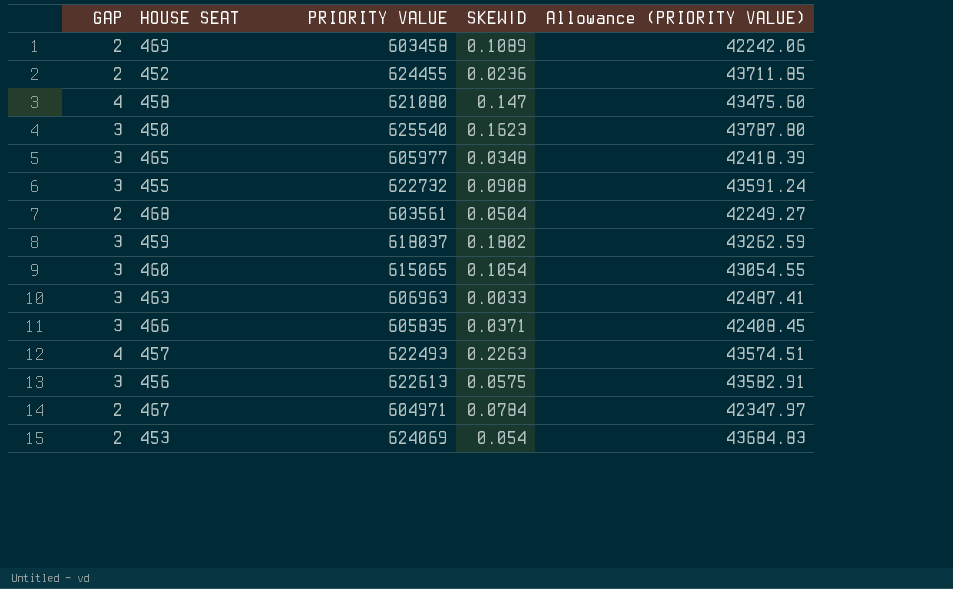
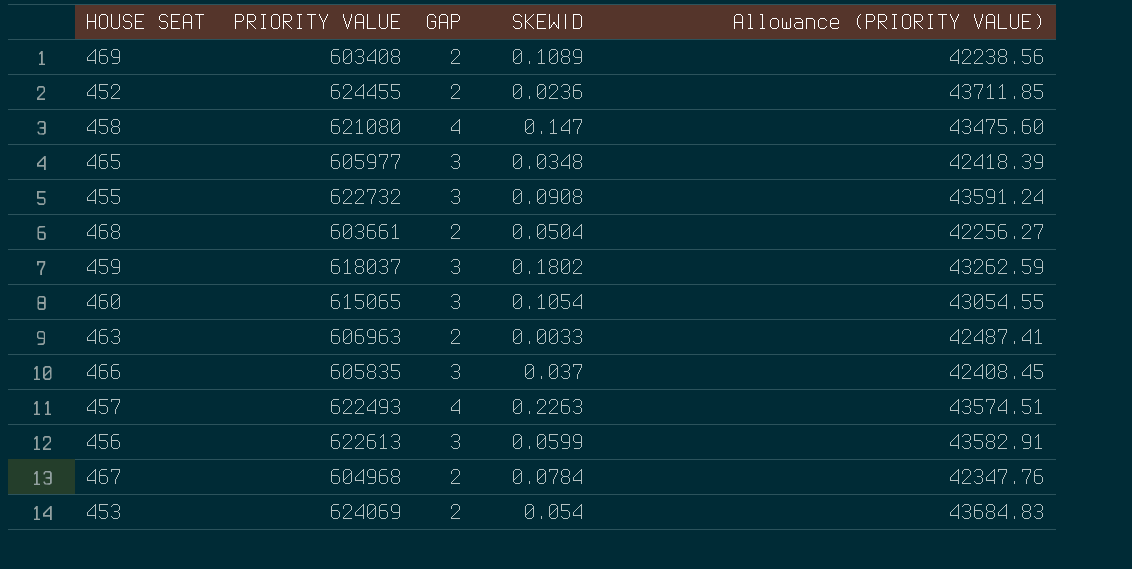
column GAP | position: 1 -> 3
row 450: 3 | 625540 | 0.1623 | 43787.80 -> none
469 | PRIORITY VALUE: 603458 -> 603408
469 | Allowance (PRIORITY VALUE): 42242.06 -> 42238.56
468 | PRIORITY VALUE: 603561 -> 603661
468 | Allowance (PRIORITY VALUE): 42249.27 -> 42256.27
463 | GAP: 3 -> 2
466 | SKEW|D: 0.0371 -> 0.037
456 | SKEW|D: 0.0575 -> 0.0599
467 | PRIORITY VALUE: 604971 -> 604968
467 | Allowance (PRIORITY VALUE): 42347.97 -> 42347.76

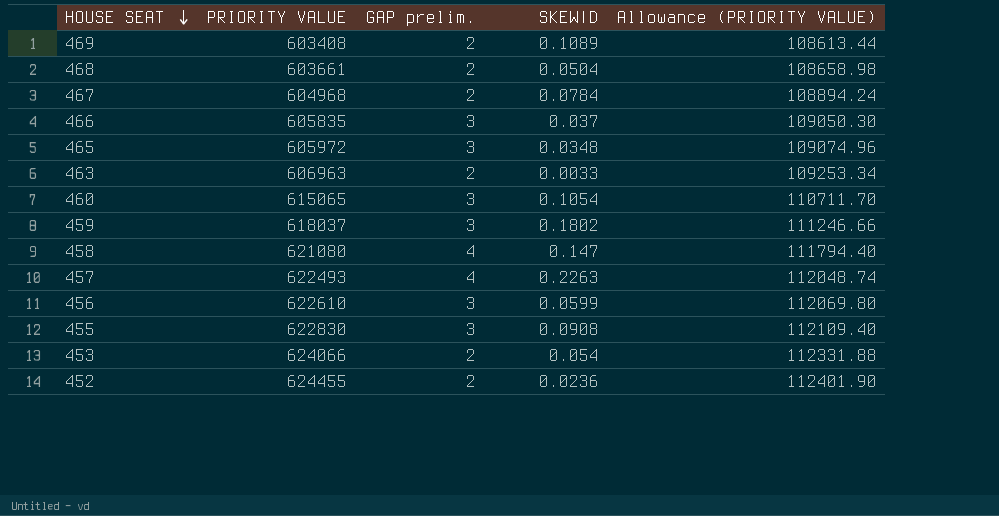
row order: none -> HOUSE SEAT descending
column name: GAP -> GAP prelim.
column Allowance (PRIORITY VALUE) | formula: [PRIORITY VALUE] * 0.07 -> [PRIORITY VALUE] * 0.18
465 | PRIORITY VALUE: 605977 -> 605972
456 | PRIORITY VALUE: 622613 -> 622610
455 | PRIORITY VALUE: 622732 -> 622830
453 | PRIORITY VALUE: 624069 -> 624066

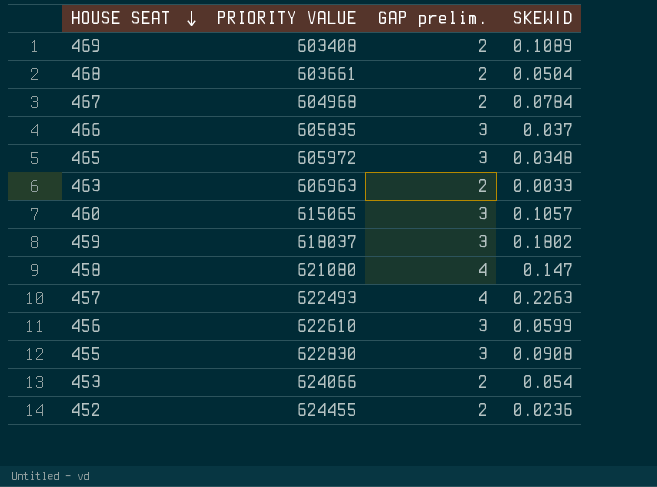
column Allowance (PRIORITY VALUE) | formula: [PRIORITY VALUE] * 0.18 -> none
460 | SKEW|D: 0.1054 -> 0.1057

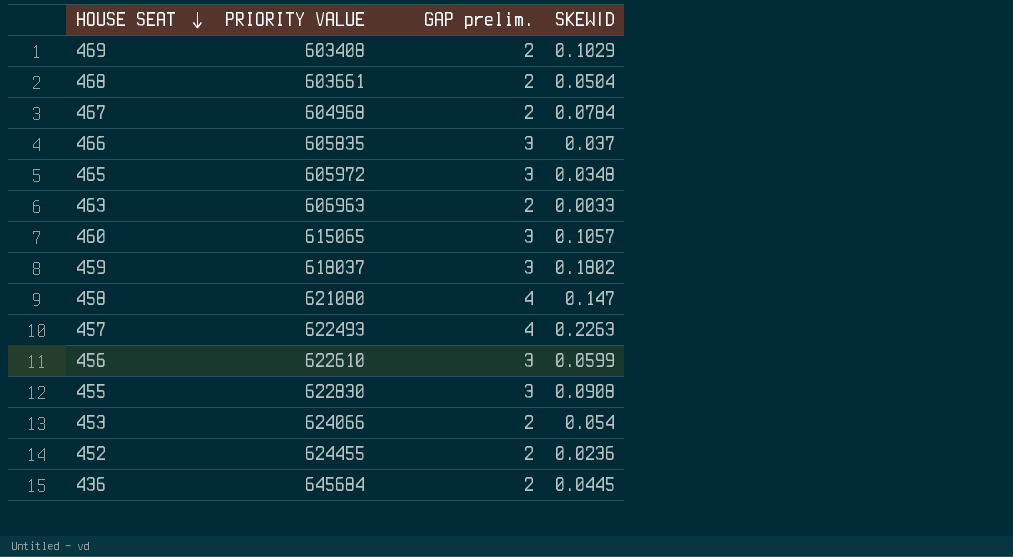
469 | SKEW|D: 0.1089 -> 0.1029
row 436: none -> 645684 | 2 | 0.0445

